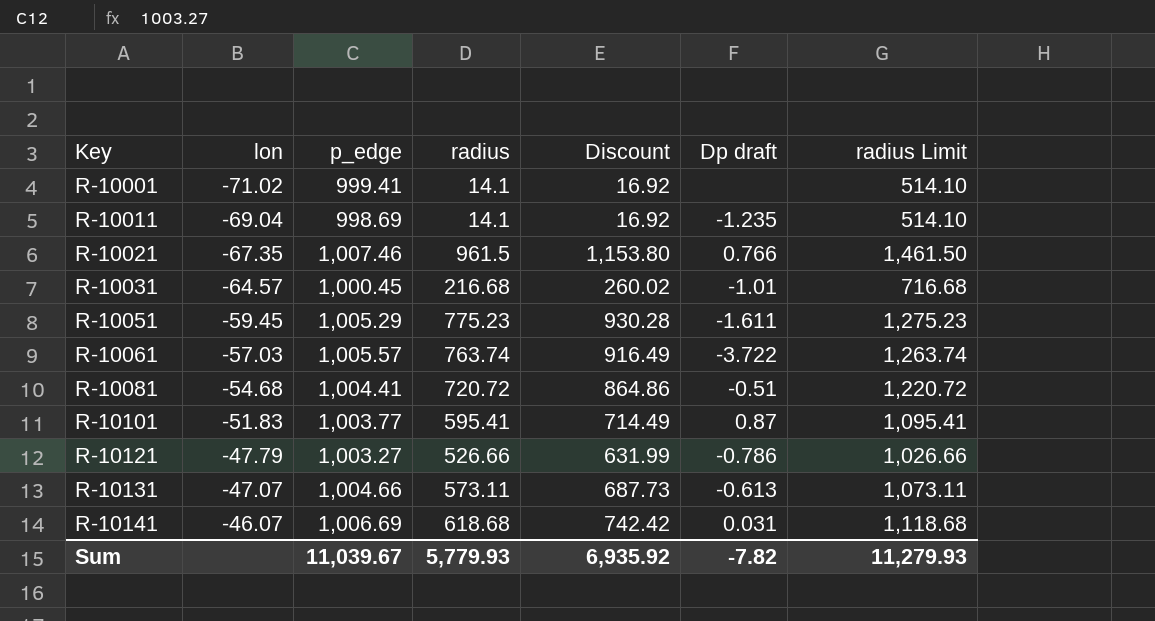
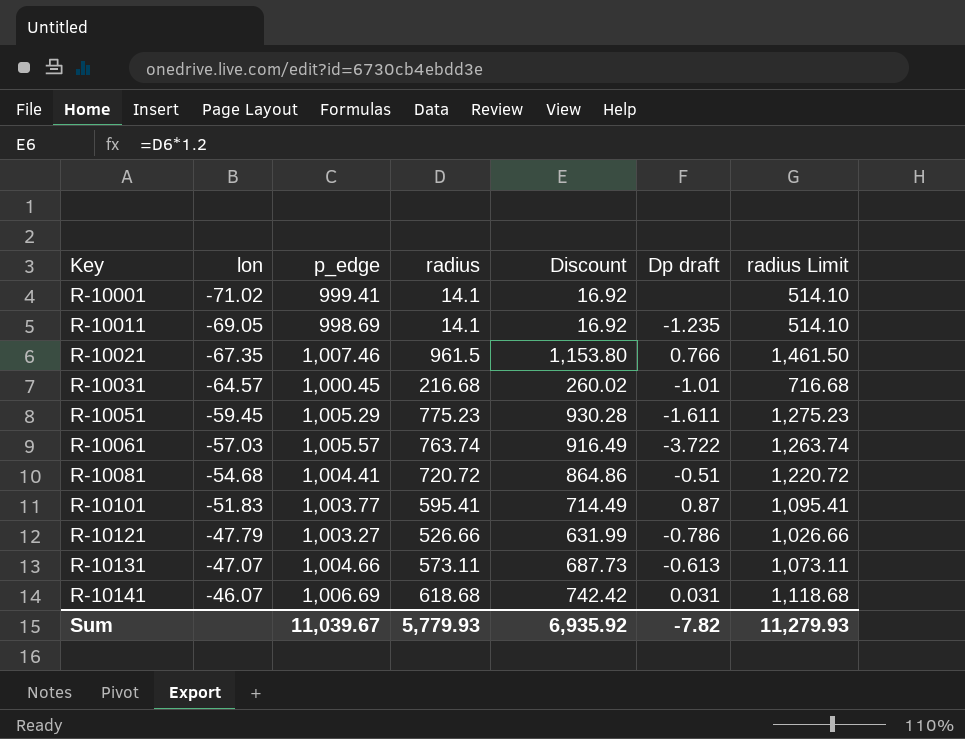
R-10011 | lon: -69.04 -> -69.05

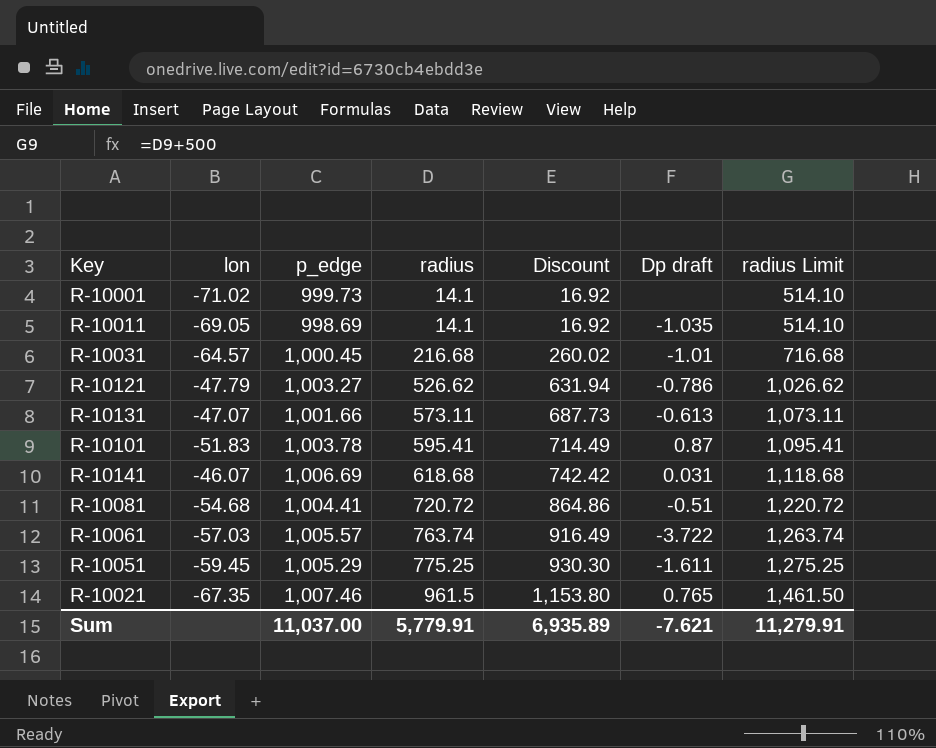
row order: Key ascending -> radius ascending
R-10001 | p_edge: 999.41 -> 999.73
R-10011 | Dp draft: -1.235 -> -1.035
R-10121 | radius: 526.66 -> 526.62
R-10121 | Discount: 631.99 -> 631.94
R-10121 | radius Limit: 1,026.66 -> 1,026.62
R-10131 | p_edge: 1,004.66 -> 1,001.66
R-10101 | p_edge: 1,003.77 -> 1,003.78
R-10051 | radius: 775.23 -> 775.25
R-10051 | Discount: 930.28 -> 930.30
R-10051 | radius Limit: 1,275.23 -> 1,275.25
R-10021 | Dp draft: 0.766 -> 0.765
Sum | p_edge: 11,039.67 -> 11,037.00
Sum | radius: 5,779.93 -> 5,779.91
Sum | Discount: 6,935.92 -> 6,935.89
Sum | Dp draft: -7.82 -> -7.621
Sum | radius Limit: 11,279.93 -> 11,279.91

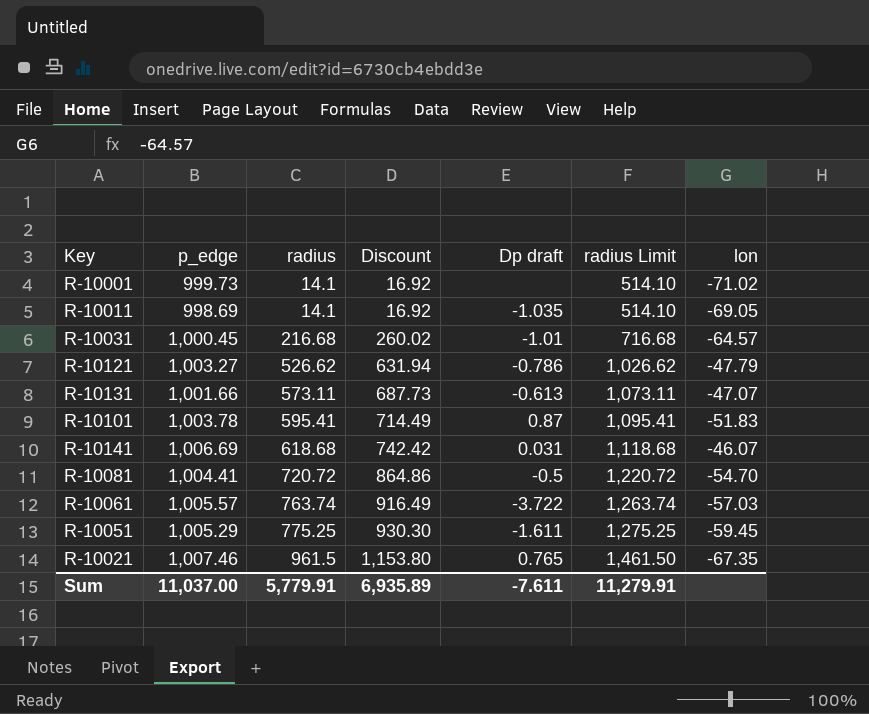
column lon | position: 2 -> 7
R-10081 | Dp draft: -0.51 -> -0.5
R-10081 | lon: -54.68 -> -54.70
Sum | Dp draft: -7.621 -> -7.611

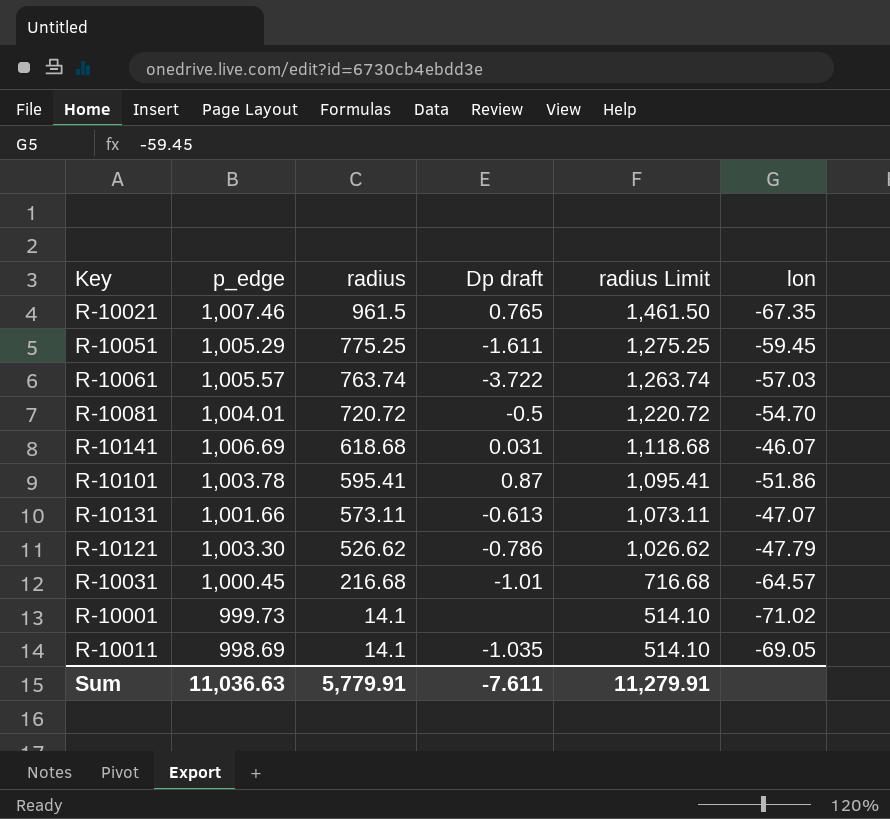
row order: radius ascending -> radius descending
column Discount | formula: [radius] * 1.2 -> none
R-10081 | p_edge: 1,004.41 -> 1,004.01
R-10101 | lon: -51.83 -> -51.86
R-10121 | p_edge: 1,003.27 -> 1,003.30
Sum | p_edge: 11,037.00 -> 11,036.63

